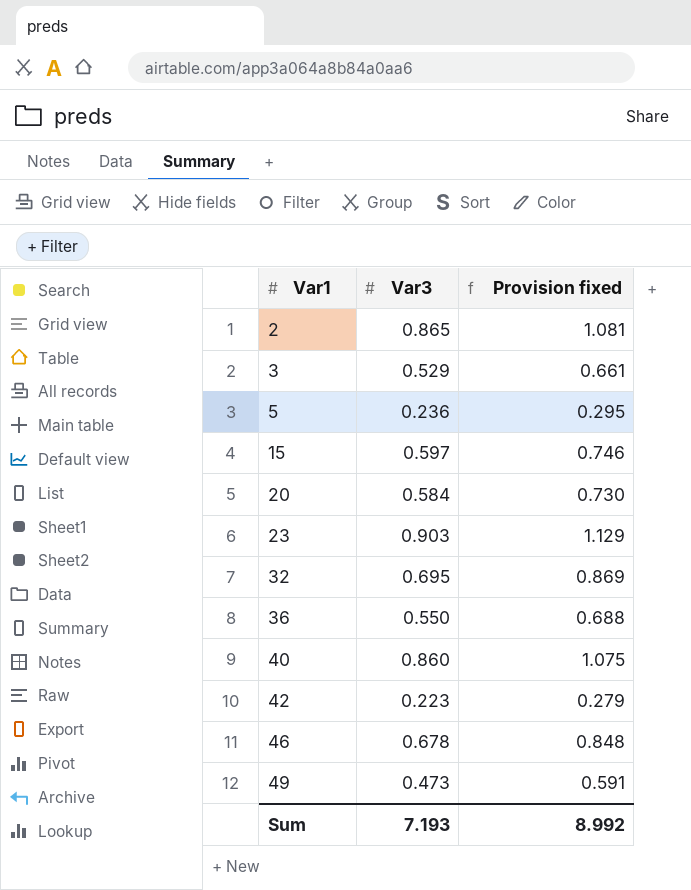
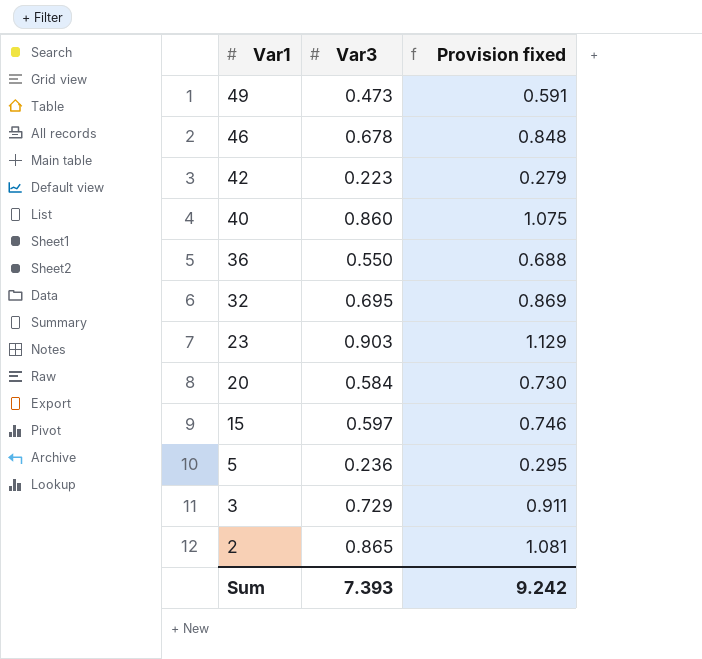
row order: Var1 ascending -> Var1 descending
3 | Var3: 0.529 -> 0.729
3 | Provision fixed: 0.661 -> 0.911
Sum | Var3: 7.193 -> 7.393
Sum | Provision fixed: 8.992 -> 9.242

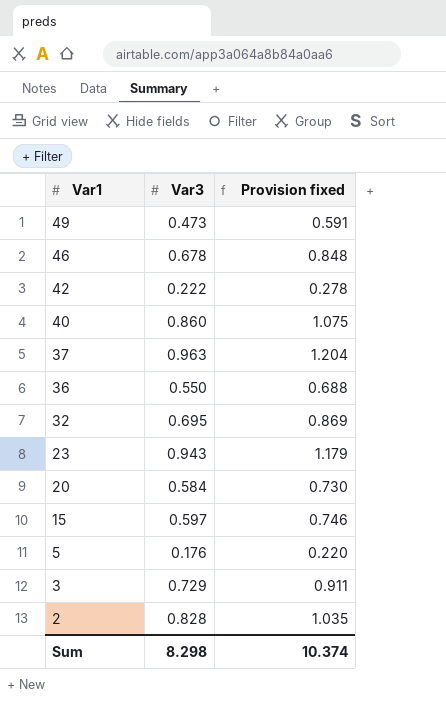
42 | Var3: 0.223 -> 0.222
42 | Provision fixed: 0.279 -> 0.278
row 37: none -> 0.963 | 1.204
23 | Var3: 0.903 -> 0.943
23 | Provision fixed: 1.129 -> 1.179
5 | Var3: 0.236 -> 0.176
5 | Provision fixed: 0.295 -> 0.220
2 | Var3: 0.865 -> 0.828
2 | Provision fixed: 1.081 -> 1.035
Sum | Var3: 7.393 -> 8.298
Sum | Provision fixed: 9.242 -> 10.374

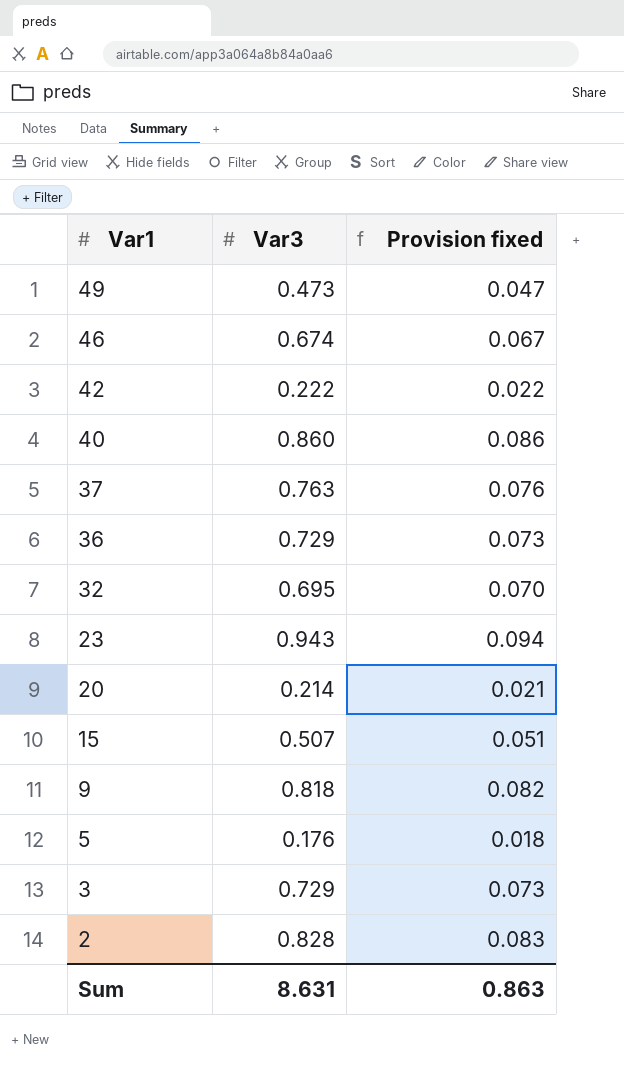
column Provision fixed | formula: [Var3] * 1.25 -> [Var3] * 0.1
46 | Var3: 0.678 -> 0.674
37 | Var3: 0.963 -> 0.763
36 | Var3: 0.550 -> 0.729
20 | Var3: 0.584 -> 0.214
15 | Var3: 0.597 -> 0.507
row 9: none -> 0.818 | 0.082
Sum | Var3: 8.298 -> 8.631
Sum | Provision fixed: 10.374 -> 0.863

